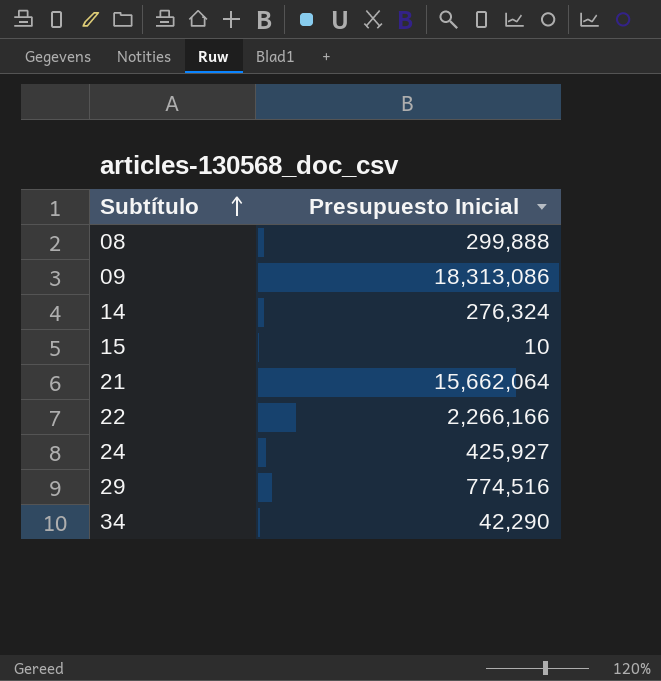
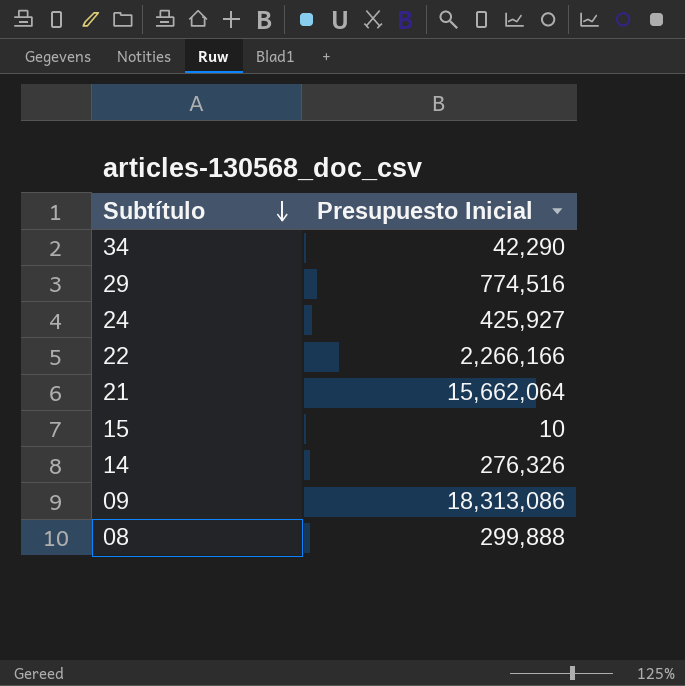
row order: Subtítulo ascending -> Subtítulo descending
14 | Presupuesto Inicial: 276,324 -> 276,326

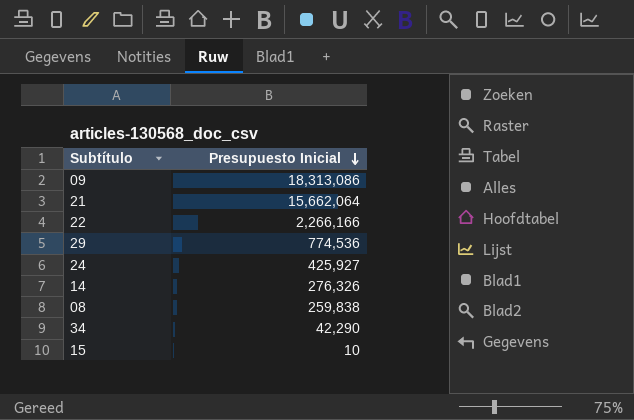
row order: Subtítulo descending -> Presupuesto Inicial descending
29 | Presupuesto Inicial: 774,516 -> 774,536
08 | Presupuesto Inicial: 299,888 -> 259,838

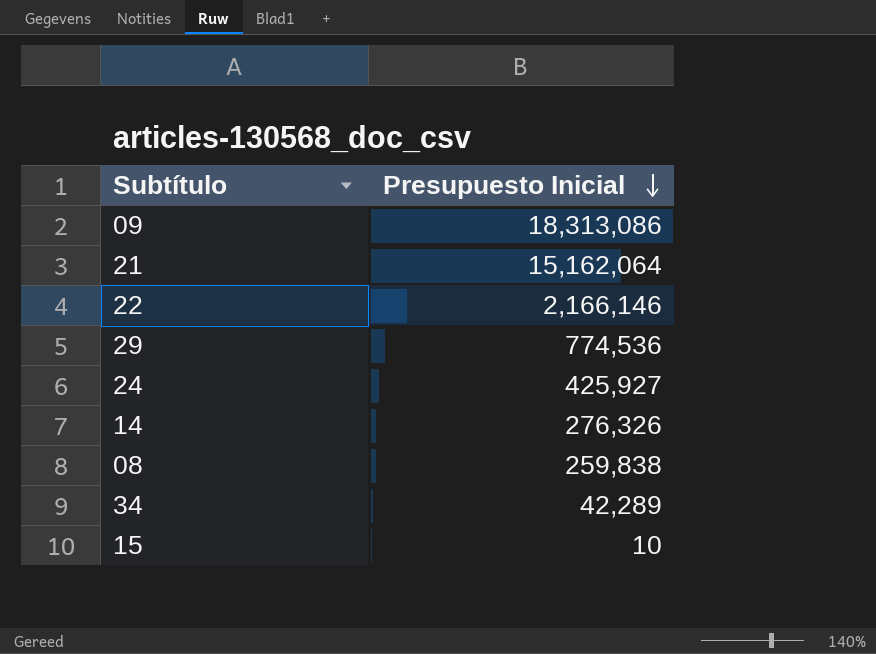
21 | Presupuesto Inicial: 15,662,064 -> 15,162,064
22 | Presupuesto Inicial: 2,266,166 -> 2,166,146
34 | Presupuesto Inicial: 42,290 -> 42,289

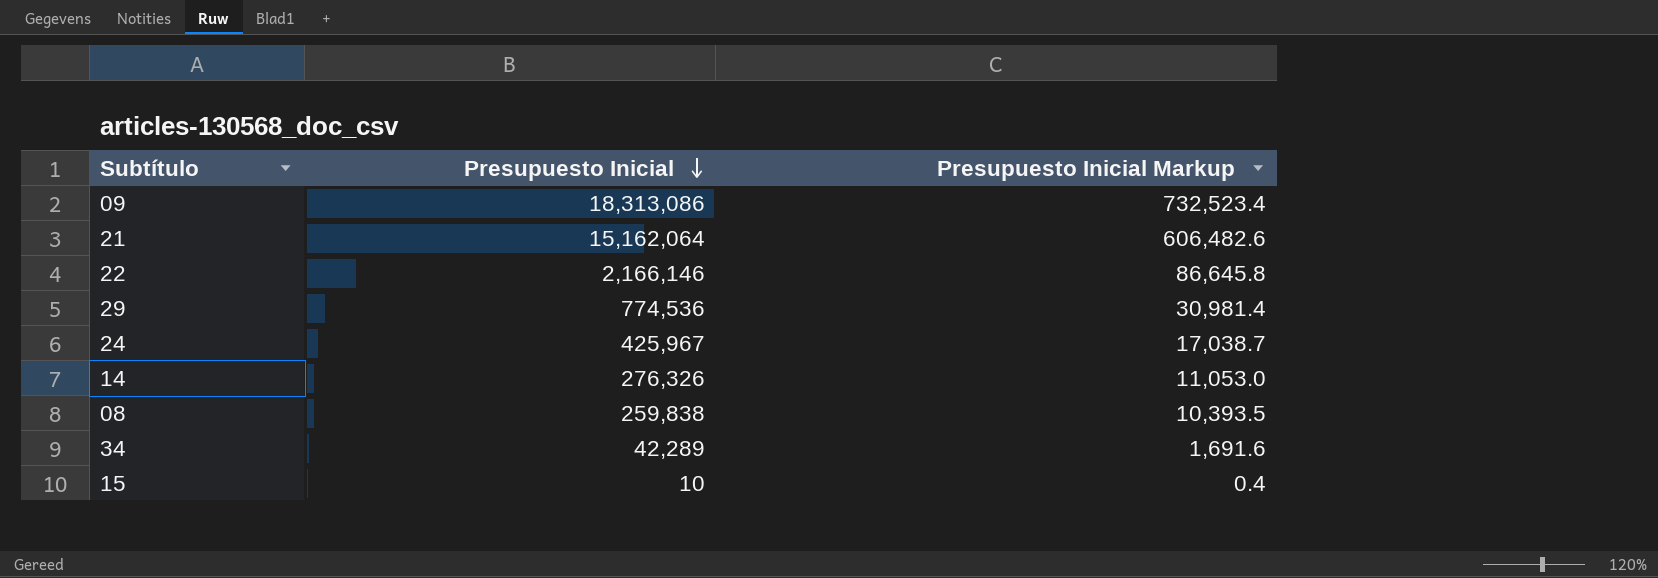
column Presupuesto Inicial Markup | formula: none -> [Presupuesto Inicial] * 0.04
24 | Presupuesto Inicial: 425,927 -> 425,967

